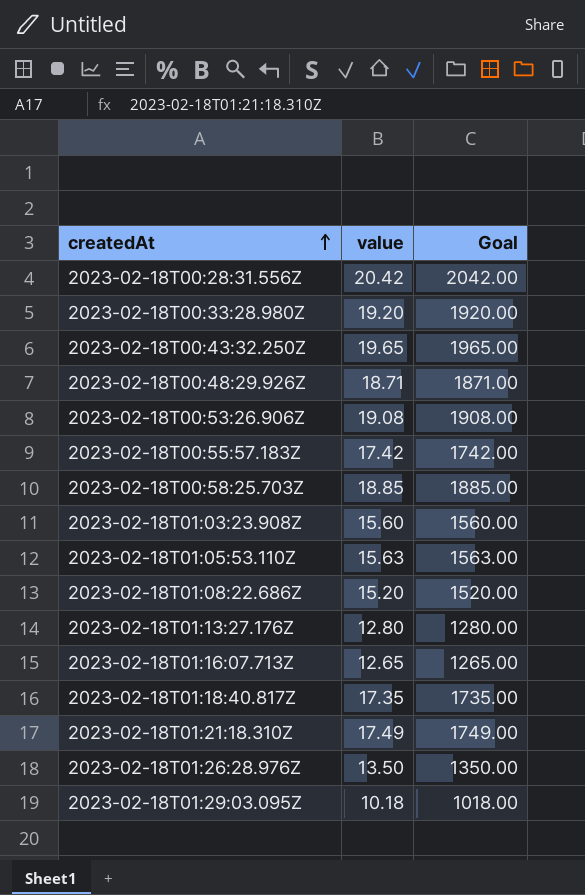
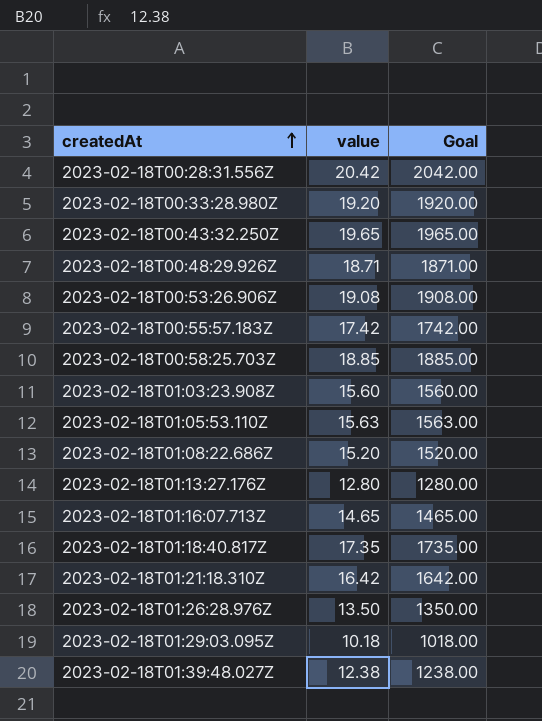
2023-02-18T01:16:07.713Z | value: 12.65 -> 14.65
2023-02-18T01:16:07.713Z | Goal: 1265.00 -> 1465.00
2023-02-18T01:21:18.310Z | value: 17.49 -> 16.42
2023-02-18T01:21:18.310Z | Goal: 1749.00 -> 1642.00
row 2023-02-18T01:39:48.027Z: none -> 12.38 | 1238.00

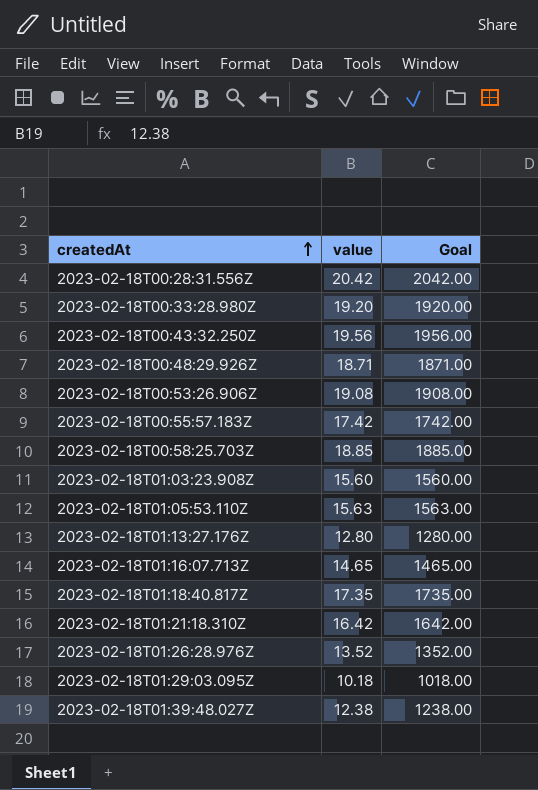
row 2023-02-18T01:08:22.686Z: 15.20 | 1520.00 -> none
2023-02-18T00:43:32.250Z | value: 19.65 -> 19.56
2023-02-18T00:43:32.250Z | Goal: 1965.00 -> 1956.00
2023-02-18T01:26:28.976Z | value: 13.50 -> 13.52
2023-02-18T01:26:28.976Z | Goal: 1350.00 -> 1352.00

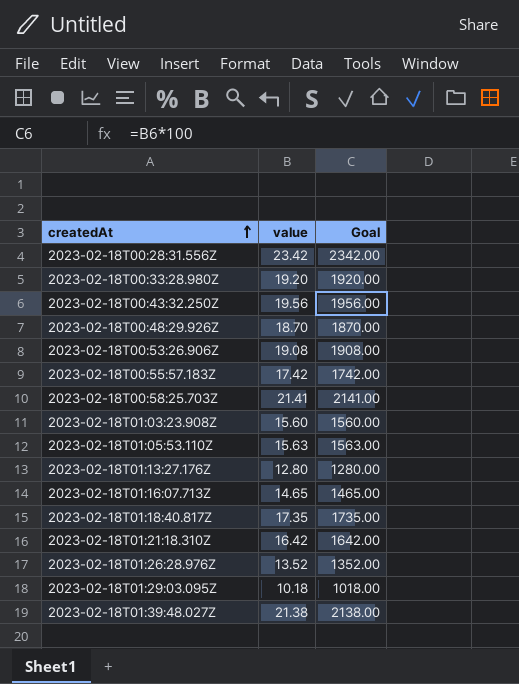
2023-02-18T00:28:31.556Z | value: 20.42 -> 23.42
2023-02-18T00:28:31.556Z | Goal: 2042.00 -> 2342.00
2023-02-18T00:48:29.926Z | value: 18.71 -> 18.70
2023-02-18T00:48:29.926Z | Goal: 1871.00 -> 1870.00
2023-02-18T00:58:25.703Z | value: 18.85 -> 21.41
2023-02-18T00:58:25.703Z | Goal: 1885.00 -> 2141.00
2023-02-18T01:39:48.027Z | value: 12.38 -> 21.38
2023-02-18T01:39:48.027Z | Goal: 1238.00 -> 2138.00

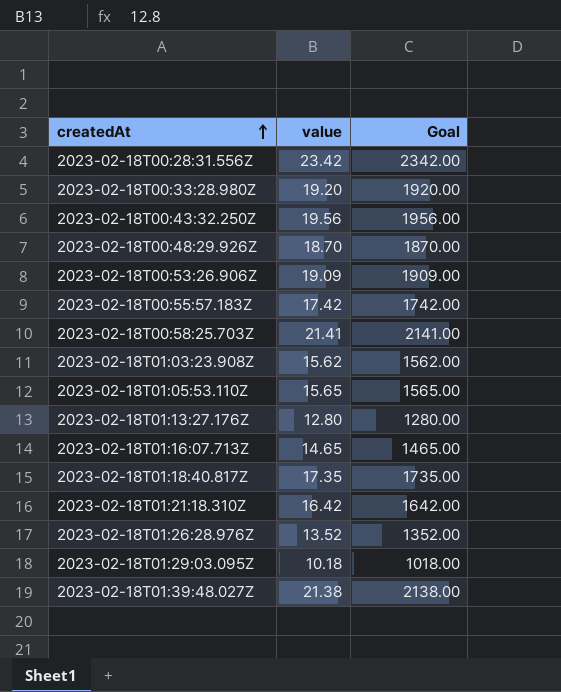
2023-02-18T00:53:26.906Z | value: 19.08 -> 19.09
2023-02-18T00:53:26.906Z | Goal: 1908.00 -> 1909.00
2023-02-18T01:03:23.908Z | value: 15.60 -> 15.62
2023-02-18T01:03:23.908Z | Goal: 1560.00 -> 1562.00
2023-02-18T01:05:53.110Z | value: 15.63 -> 15.65
2023-02-18T01:05:53.110Z | Goal: 1563.00 -> 1565.00

